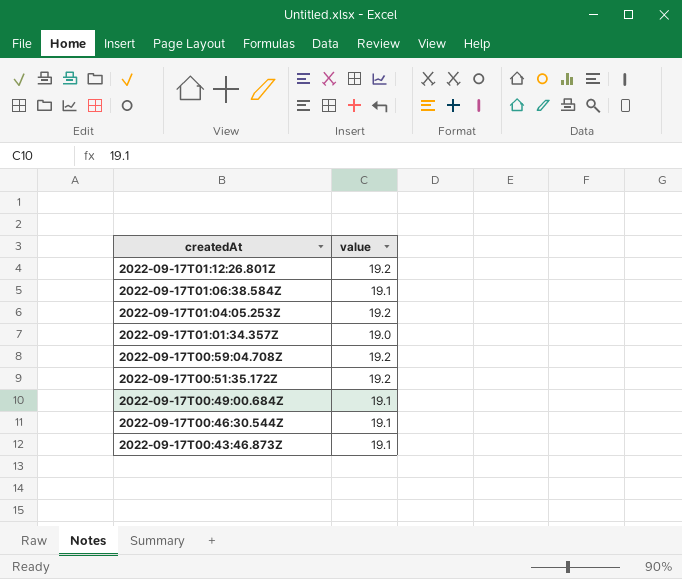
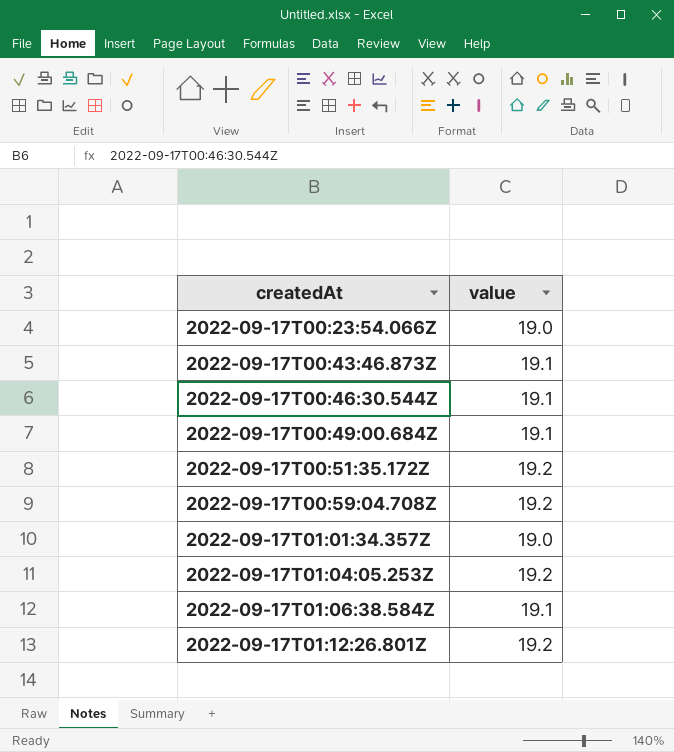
row order: createdAt descending -> createdAt ascending
row 2022-09-17T00:23:54.066Z: none -> 19.0

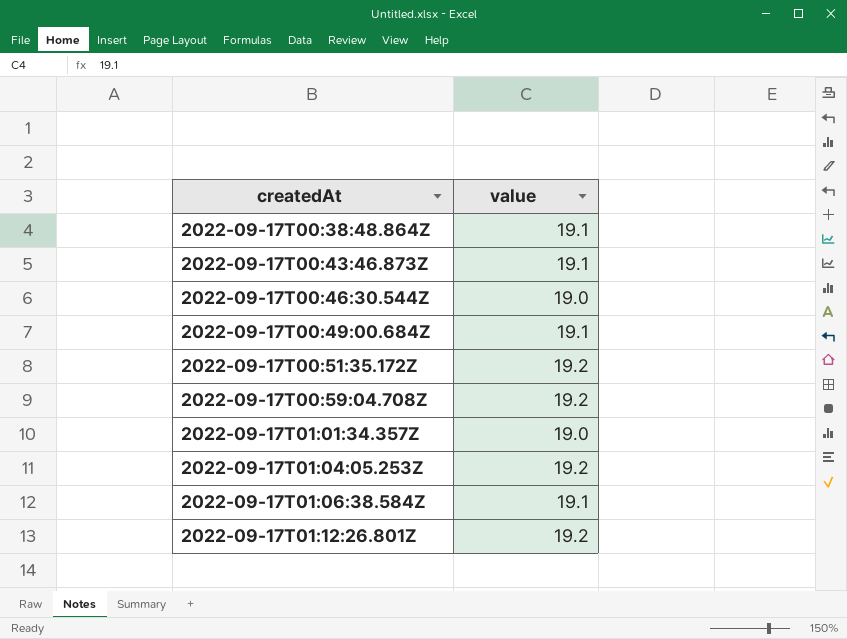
row 2022-09-17T00:23:54.066Z: 19.0 -> none
row 2022-09-17T00:38:48.864Z: none -> 19.1
2022-09-17T00:46:30.544Z | value: 19.1 -> 19.0

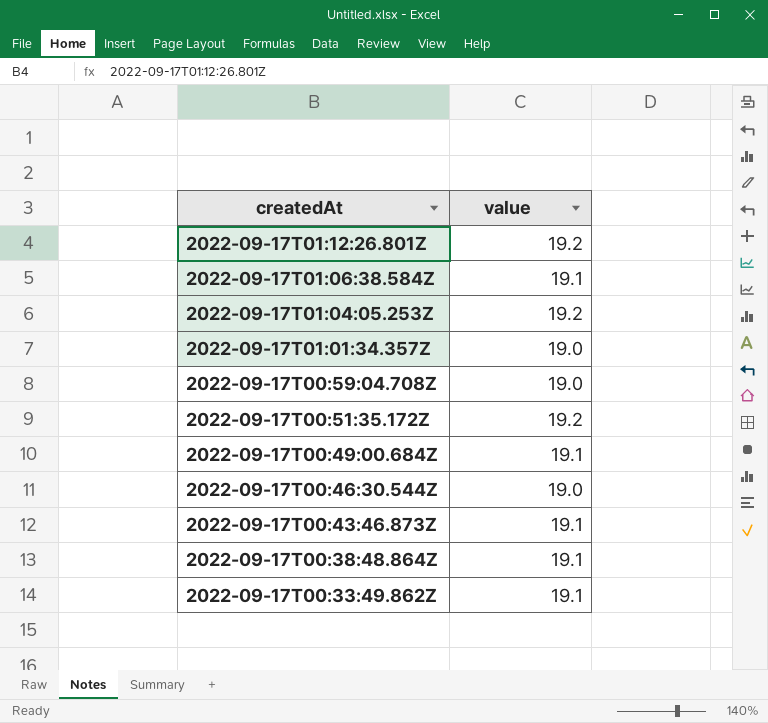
row order: createdAt ascending -> createdAt descending
2022-09-17T00:59:04.708Z | value: 19.2 -> 19.0
row 2022-09-17T00:33:49.862Z: none -> 19.1

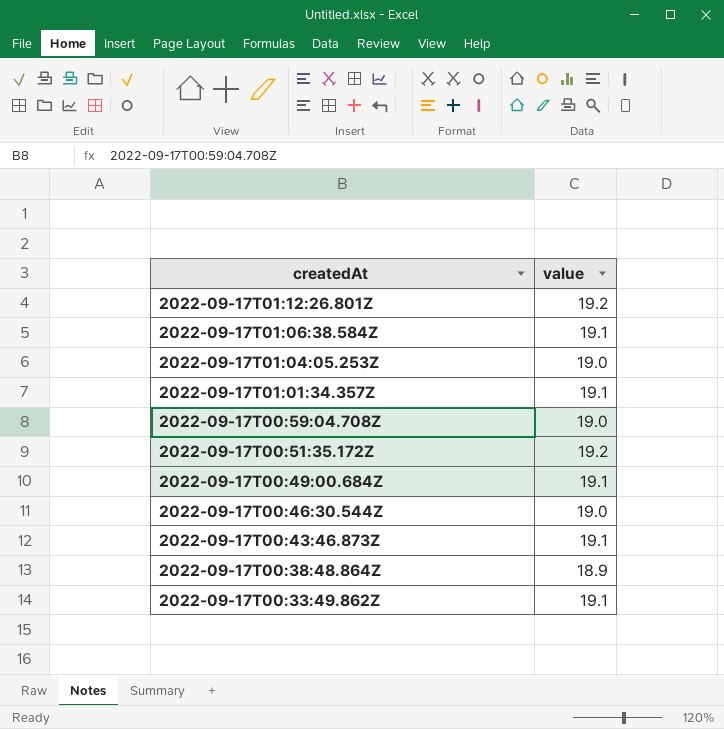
2022-09-17T01:04:05.253Z | value: 19.2 -> 19.0
2022-09-17T01:01:34.357Z | value: 19.0 -> 19.1
2022-09-17T00:38:48.864Z | value: 19.1 -> 18.9

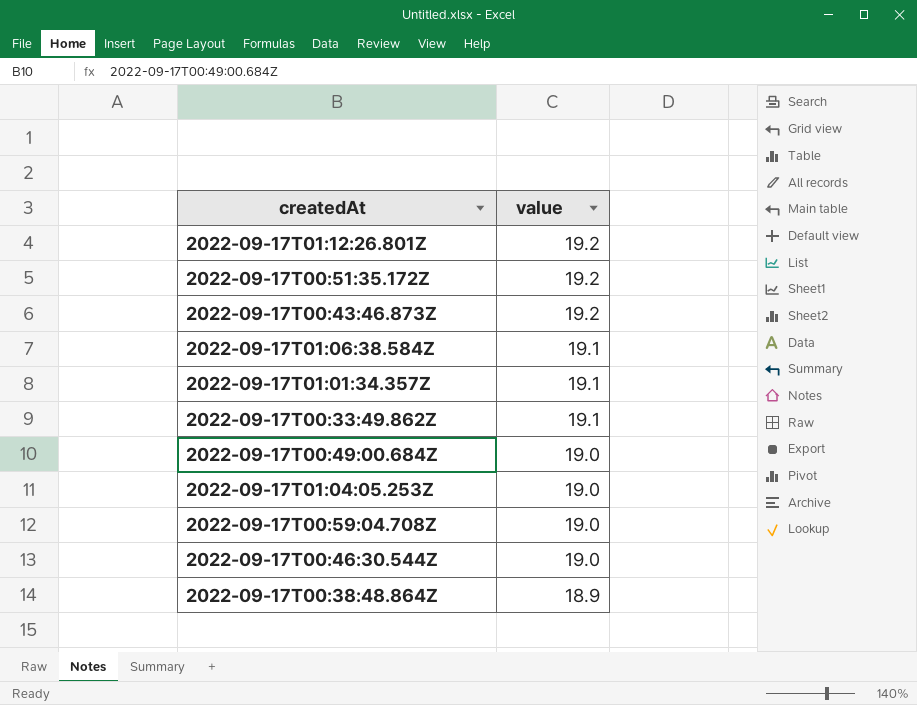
row order: createdAt descending -> value descending
2022-09-17T00:43:46.873Z | value: 19.1 -> 19.2
2022-09-17T00:49:00.684Z | value: 19.1 -> 19.0

